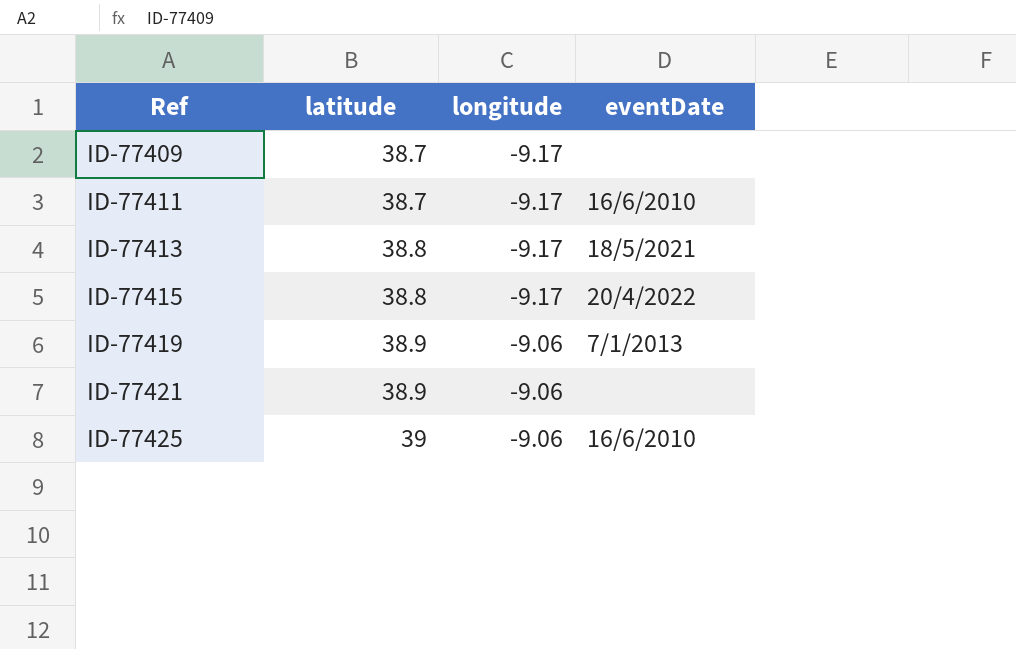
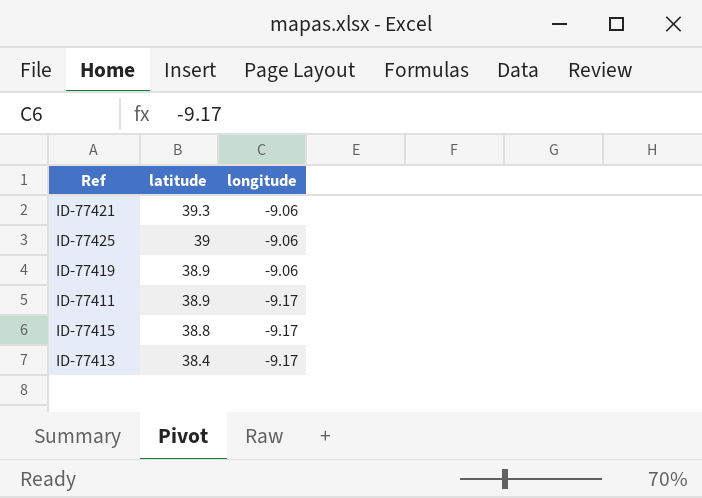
row order: Ref ascending -> latitude descending
column eventDate | position: 4 -> none
row ID-77409: 38.7 | -9.17 | none -> none
ID-77421 | latitude: 38.9 -> 39.3
ID-77411 | latitude: 38.7 -> 38.9
ID-77413 | latitude: 38.8 -> 38.4

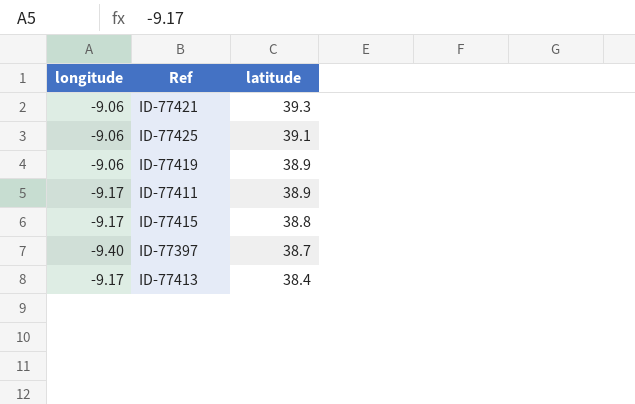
column longitude | position: 3 -> 1
ID-77425 | latitude: 39 -> 39.1
row ID-77397: none -> -9.40 | 38.7

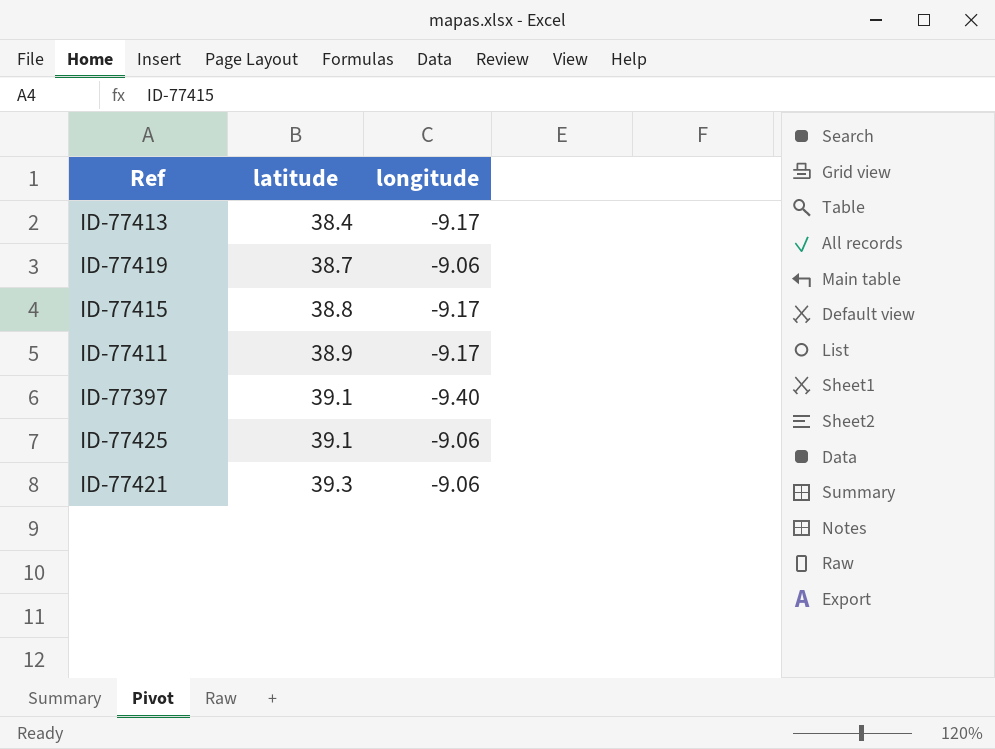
row order: latitude descending -> latitude ascending
column longitude | position: 1 -> 3
ID-77419 | latitude: 38.9 -> 38.7
ID-77397 | latitude: 38.7 -> 39.1

